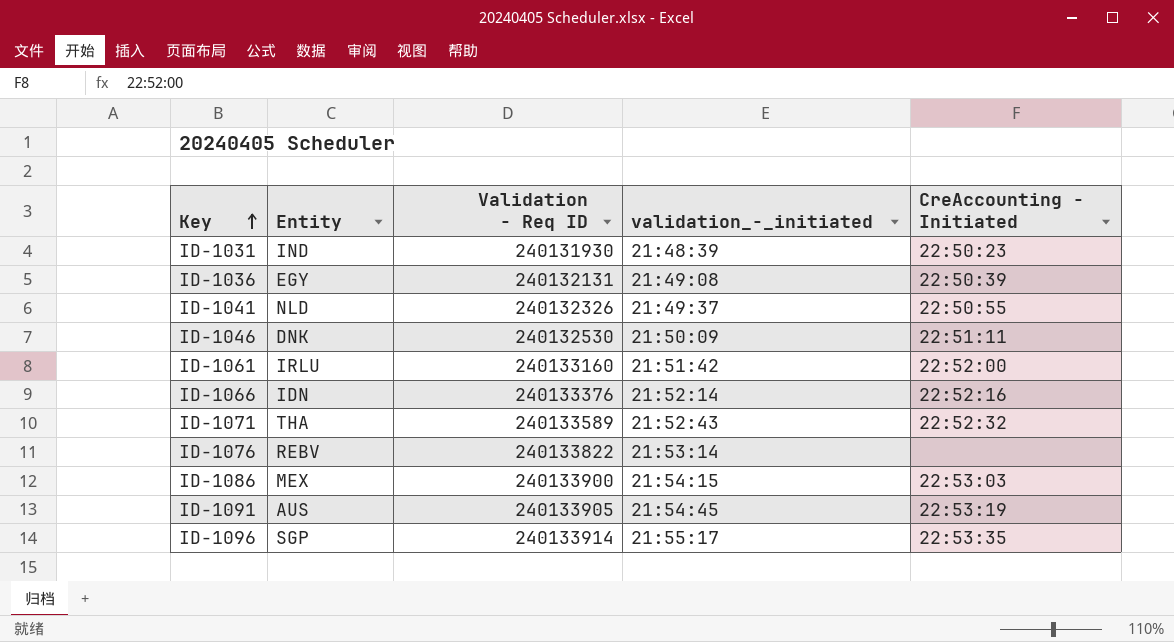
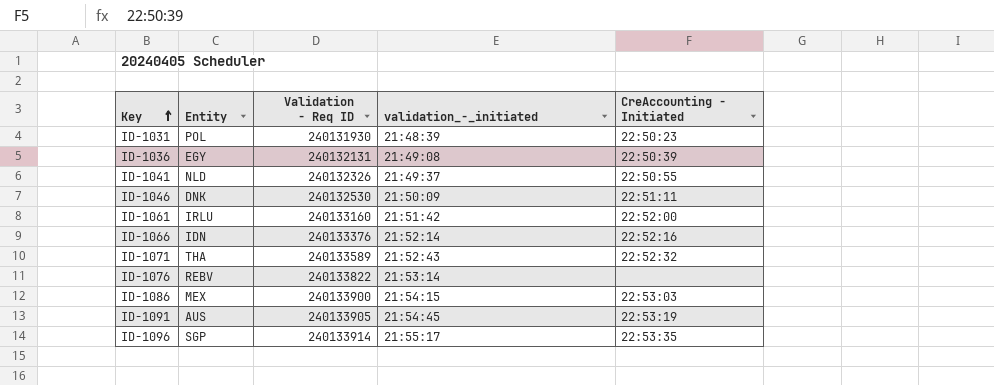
ID-1031 | Entity: IND -> POL

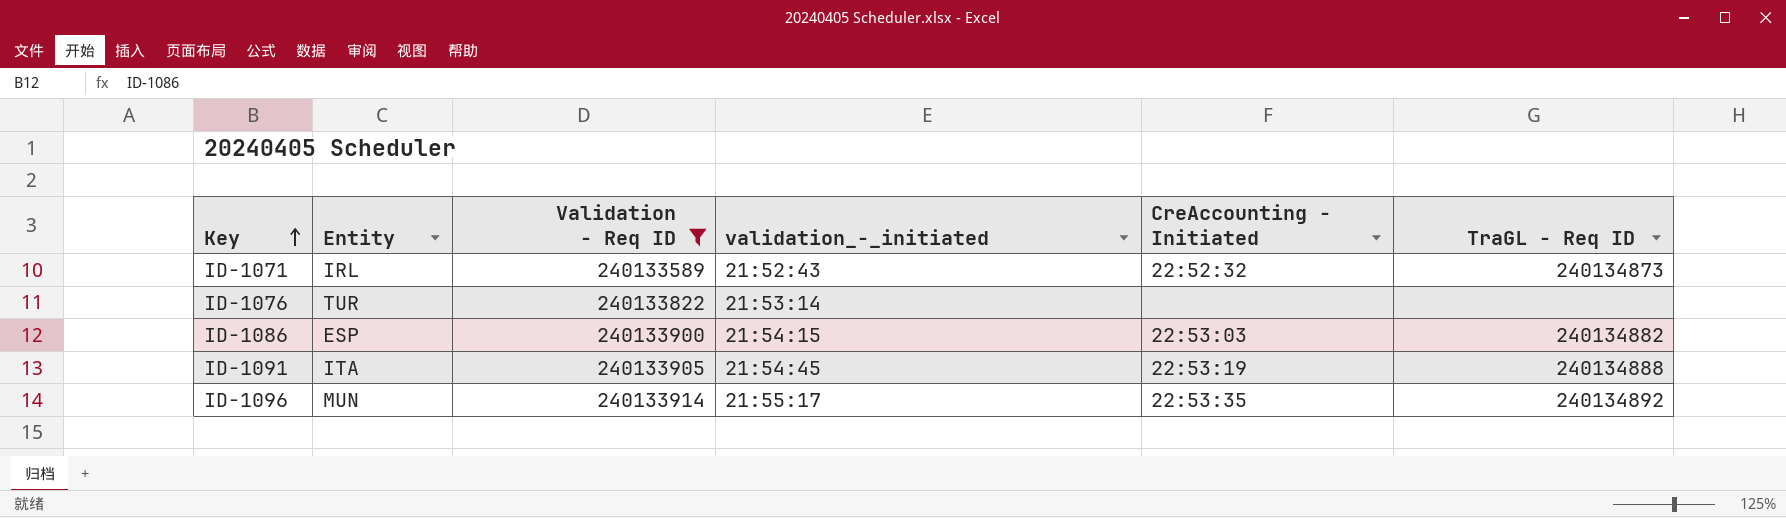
filter: none -> Validation - Req ID >= 240133589
column TraGL - Req ID | position: none -> 6
ID-1071 | Entity: THA -> IRL
ID-1076 | Entity: REBV -> TUR
ID-1086 | Entity: MEX -> ESP
ID-1091 | Entity: AUS -> ITA
ID-1096 | Entity: SGP -> MUN

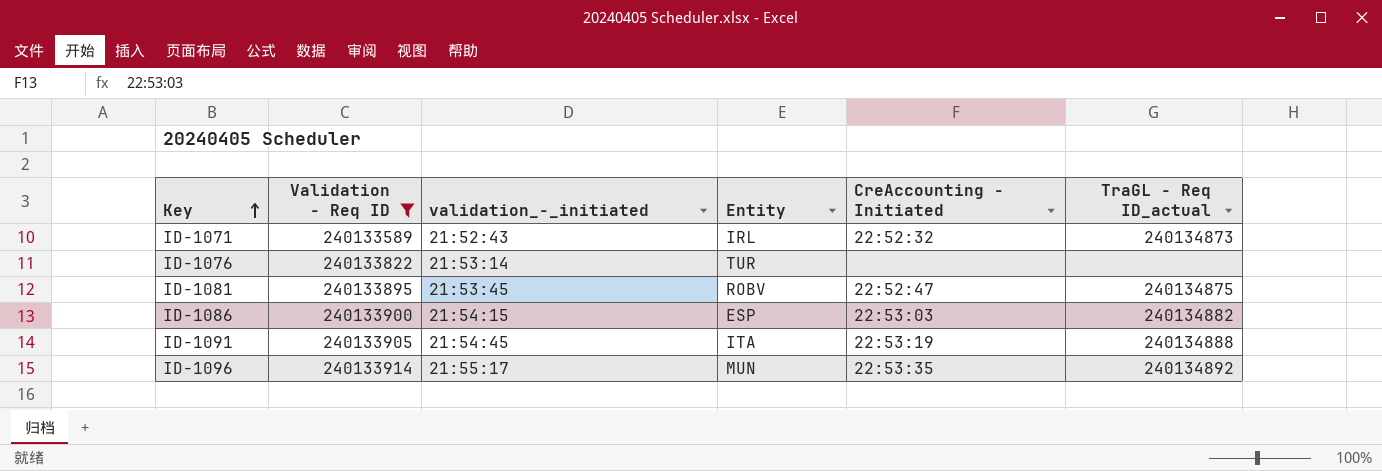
column Entity | position: 2 -> 4
column name: TraGL - Req ID -> TraGL - Req ID_actual
row ID-1081: none -> 240133895 | 21:53:45 | ROBV | 22:52:47 | 240134875

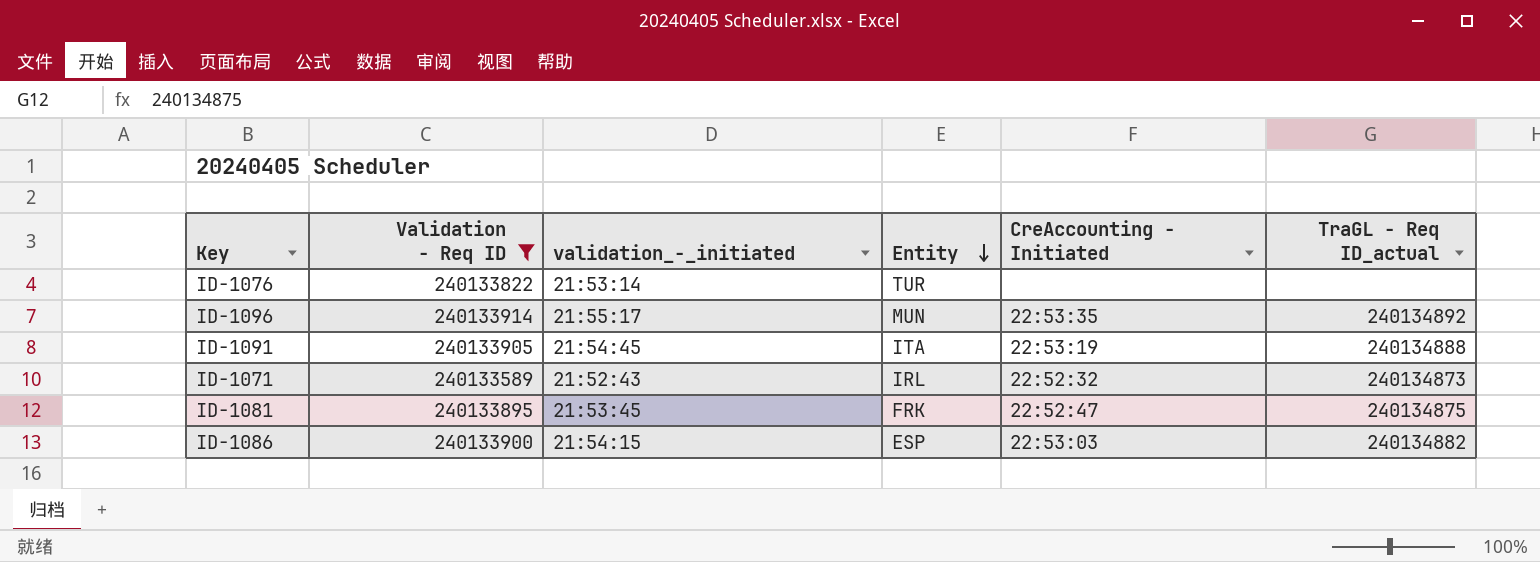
row order: Key ascending -> Entity descending
ID-1081 | Entity: ROBV -> FRK

